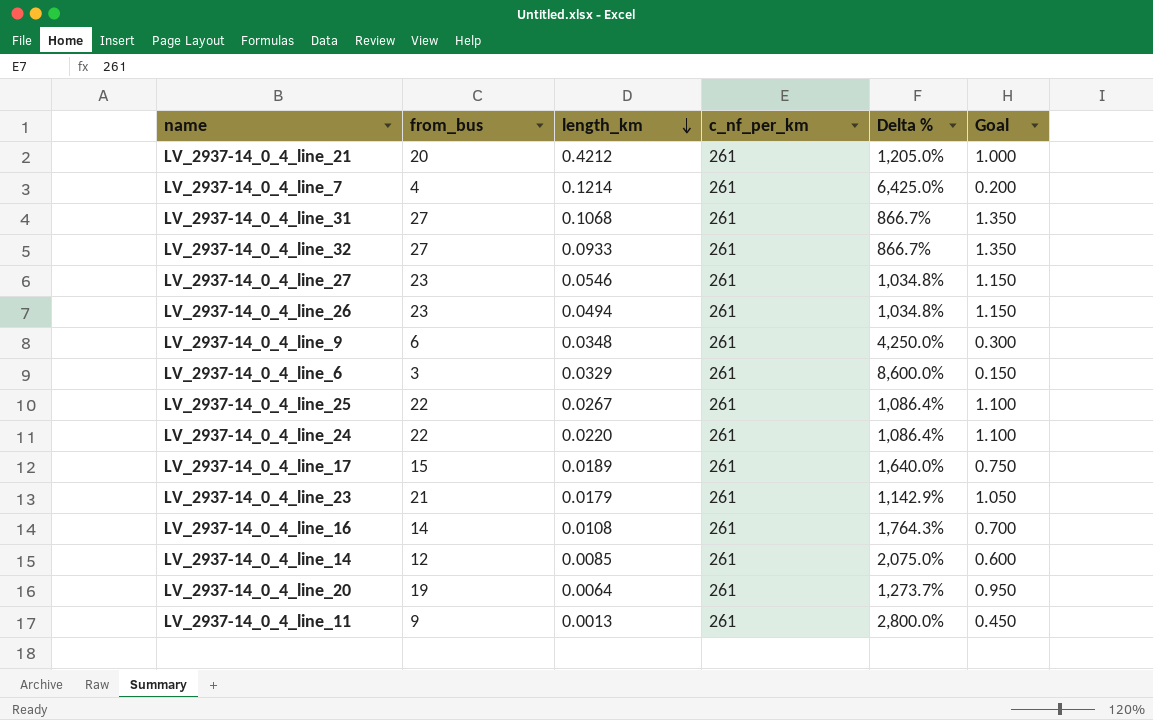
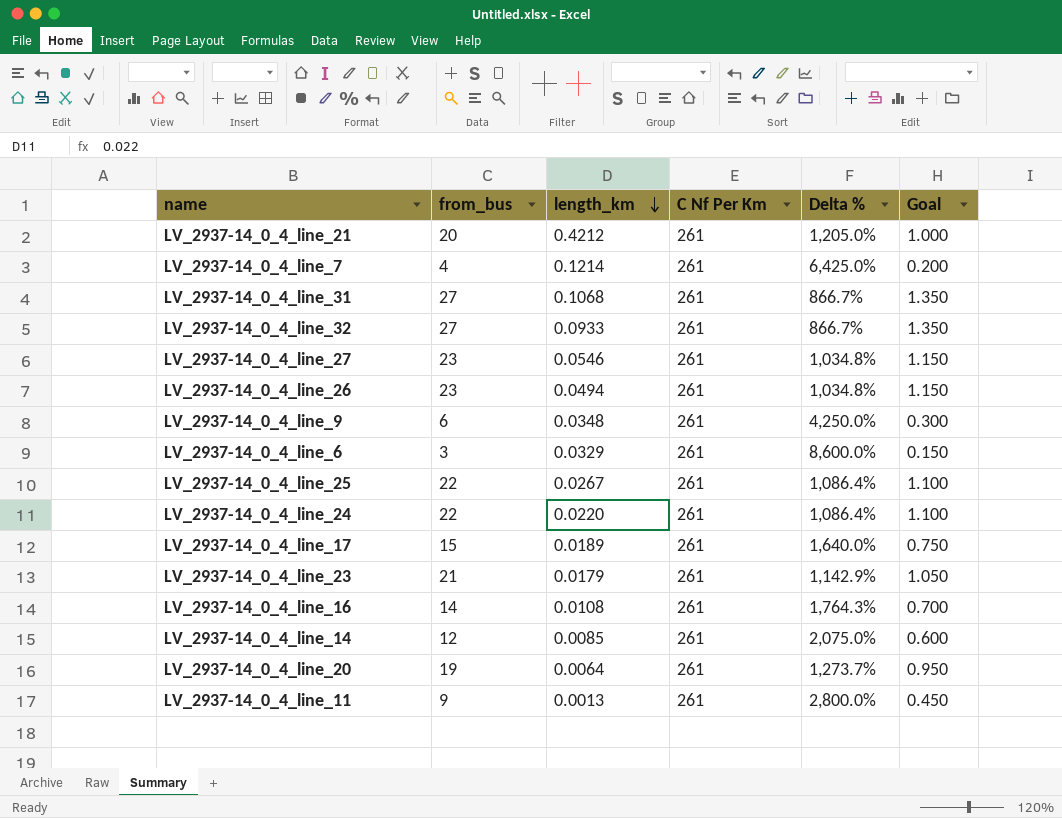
column name: c_nf_per_km -> C Nf Per Km

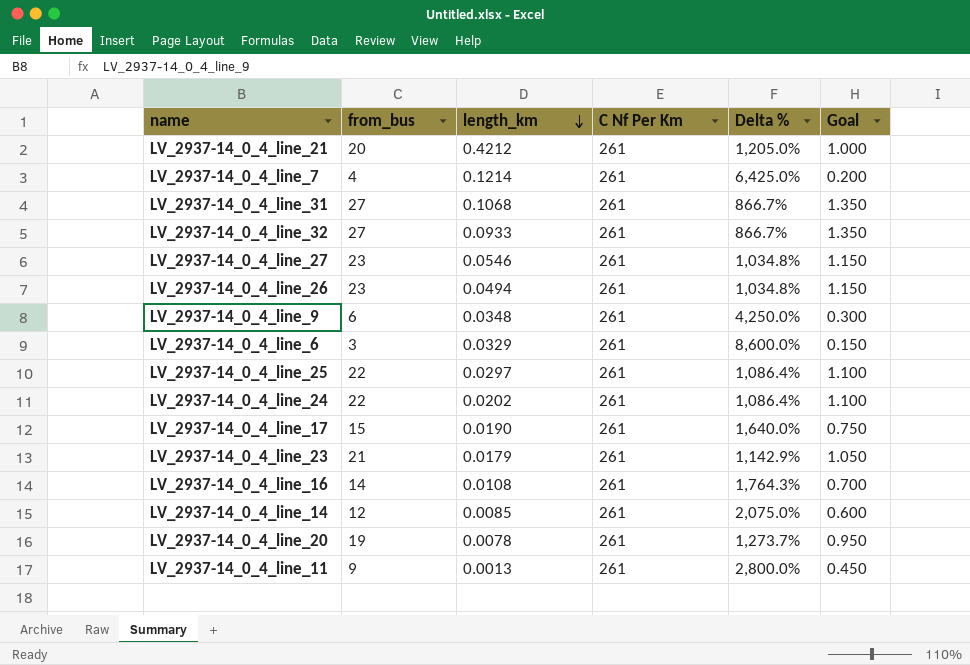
LV_2937-14_0_4_line_25 | length_km: 0.0267 -> 0.0297
LV_2937-14_0_4_line_24 | length_km: 0.0220 -> 0.0202
LV_2937-14_0_4_line_17 | length_km: 0.0189 -> 0.0190
LV_2937-14_0_4_line_20 | length_km: 0.0064 -> 0.0078

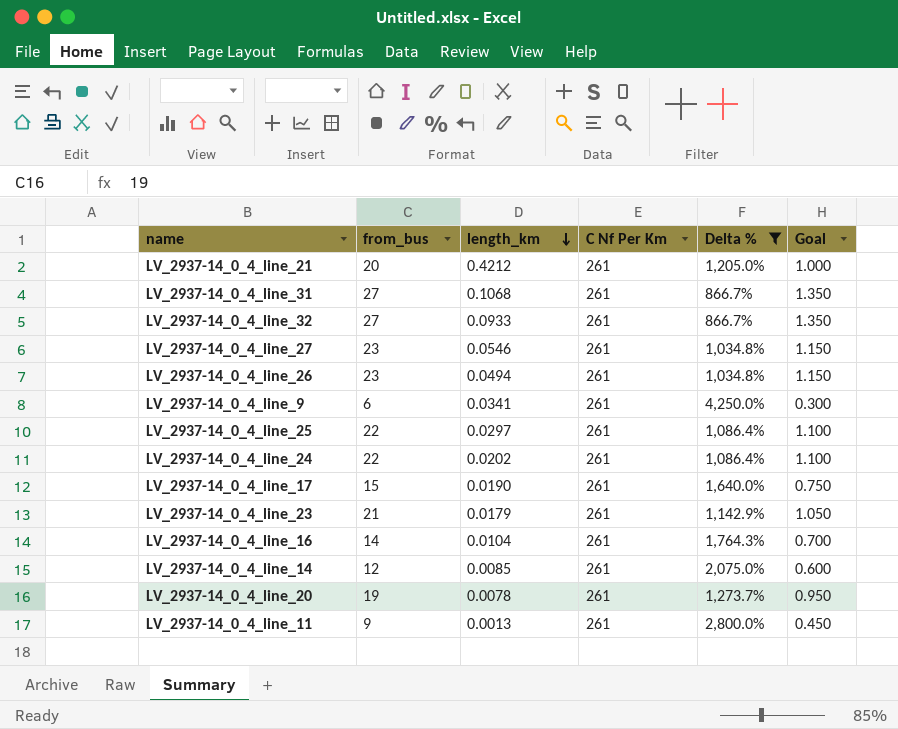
filter: none -> Delta % <= 4,250.0%
LV_2937-14_0_4_line_9 | length_km: 0.0348 -> 0.0341
LV_2937-14_0_4_line_16 | length_km: 0.0108 -> 0.0104

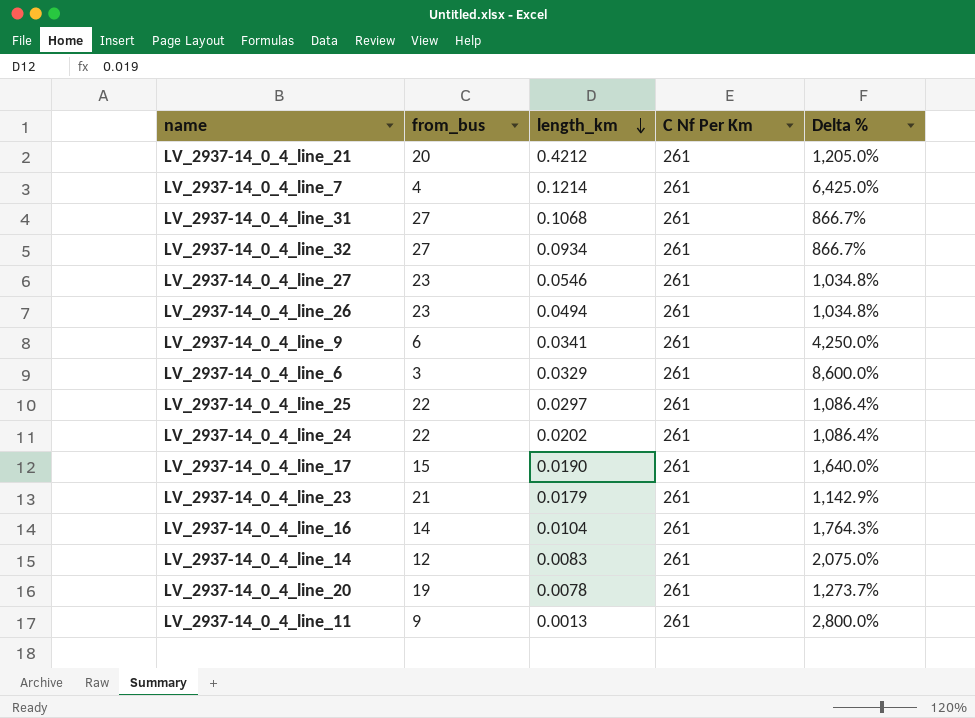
filter: Delta % <= 4,250.0% -> none
column Goal | formula: [from_bus] * 0.05 -> none
LV_2937-14_0_4_line_32 | length_km: 0.0933 -> 0.0934
LV_2937-14_0_4_line_14 | length_km: 0.0085 -> 0.0083

